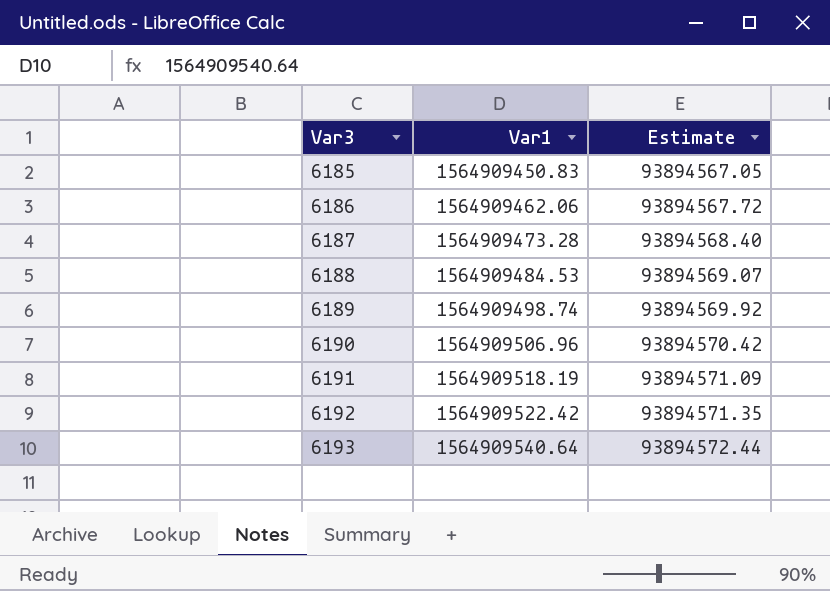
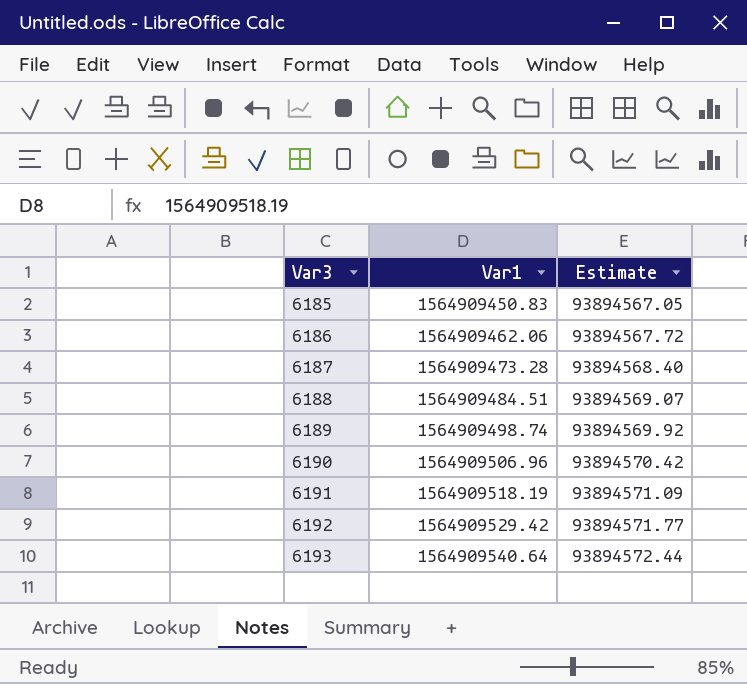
6188 | Var1: 1564909484.53 -> 1564909484.51
6192 | Var1: 1564909522.42 -> 1564909529.42
6192 | Estimate: 93894571.35 -> 93894571.77

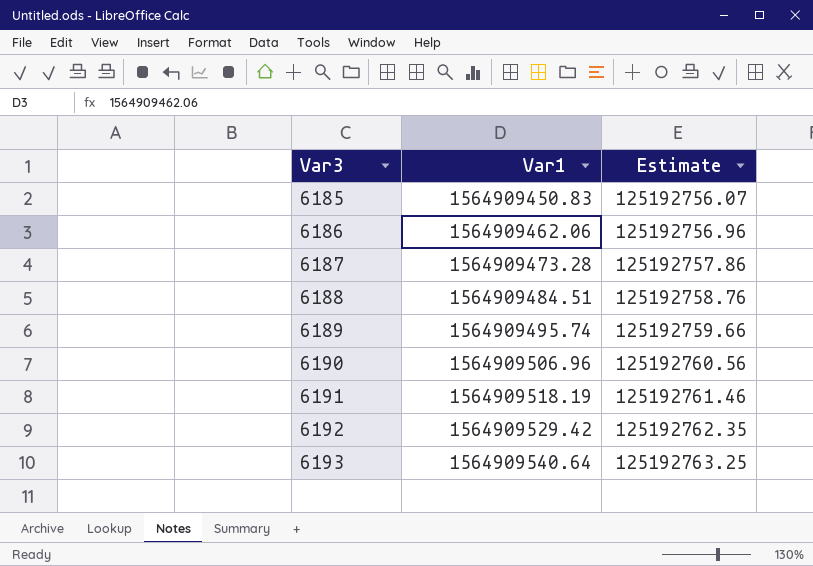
column Estimate | formula: [Var1] * 0.06 -> [Var1] * 0.08
6189 | Var1: 1564909498.74 -> 1564909495.74

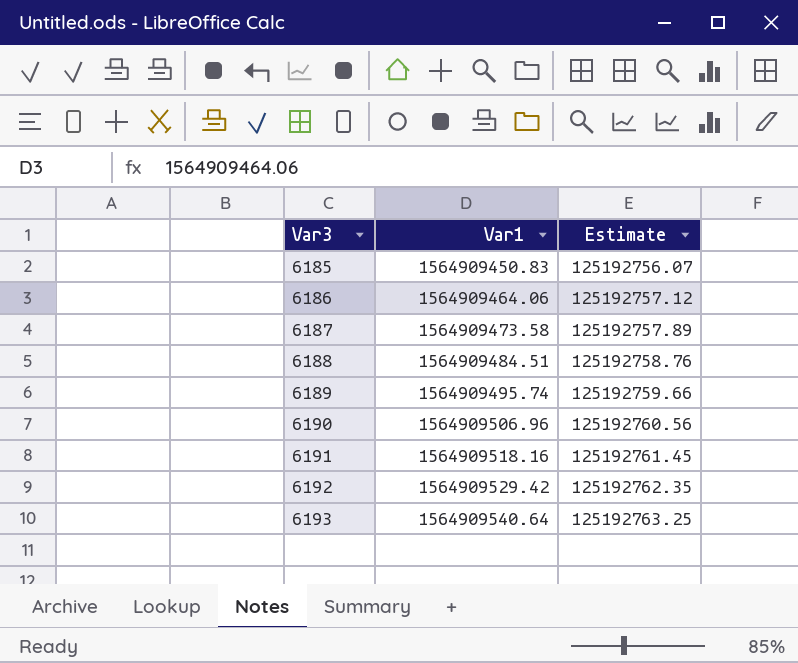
6186 | Var1: 1564909462.06 -> 1564909464.06
6186 | Estimate: 125192756.96 -> 125192757.12
6187 | Var1: 1564909473.28 -> 1564909473.58
6187 | Estimate: 125192757.86 -> 125192757.89
6191 | Var1: 1564909518.19 -> 1564909518.16
6191 | Estimate: 125192761.46 -> 125192761.45

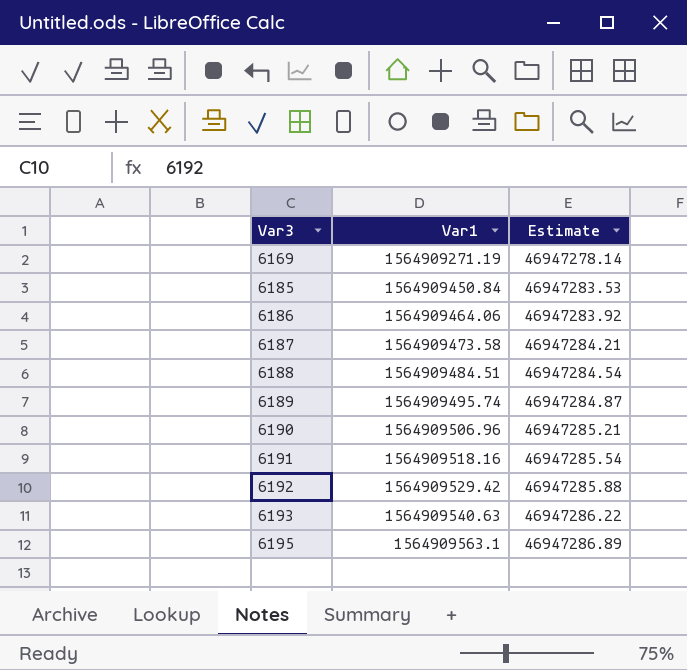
column Estimate | formula: [Var1] * 0.08 -> [Var1] * 0.03
row 6169: none -> 1564909271.19 | 46947278.14
6185 | Var1: 1564909450.83 -> 1564909450.84
6193 | Var1: 1564909540.64 -> 1564909540.63
row 6195: none -> 1564909563.1 | 46947286.89

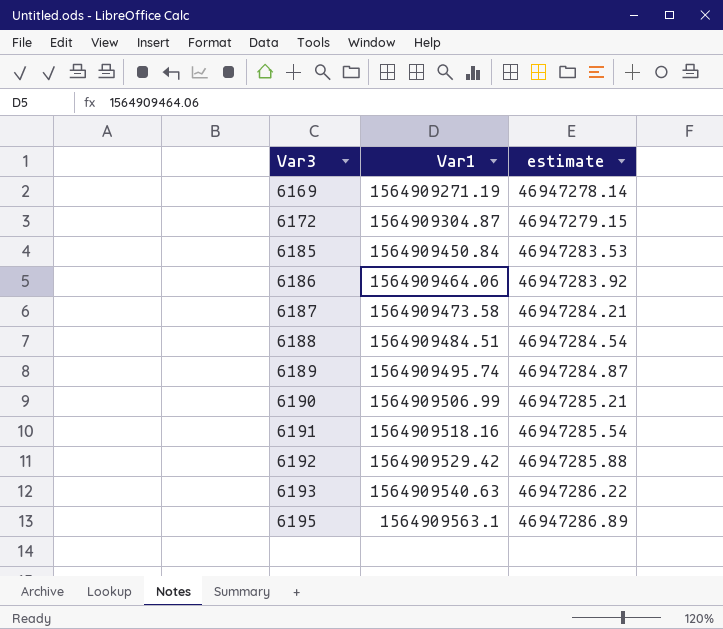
column name: Estimate -> estimate
row 6172: none -> 1564909304.87 | 46947279.15
6190 | Var1: 1564909506.96 -> 1564909506.99

